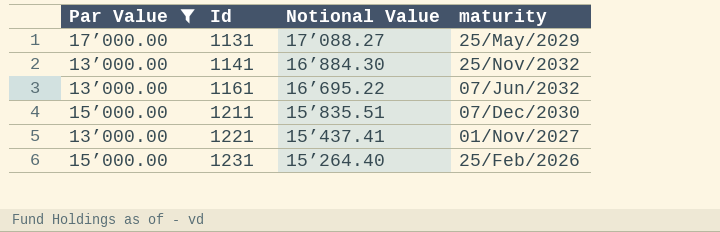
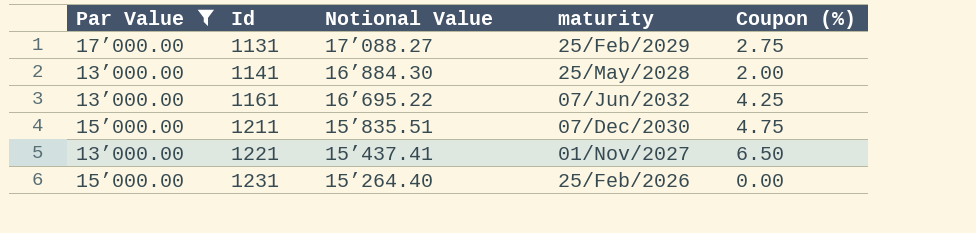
column Coupon (%) | position: none -> 5
1131 | maturity: 25/May/2029 -> 25/Feb/2029
1141 | maturity: 25/Nov/2032 -> 25/May/2028

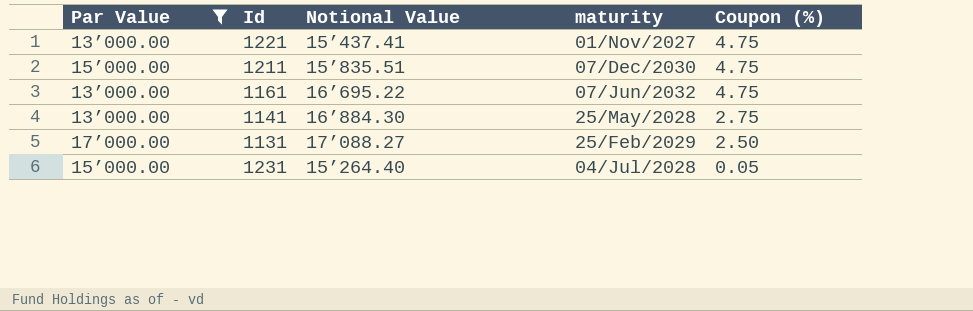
row order: Id ascending -> Coupon (%) descending
1221 | Coupon (%): 6.50 -> 4.75
1161 | Coupon (%): 4.25 -> 4.75
1141 | Coupon (%): 2.00 -> 2.75
1131 | Coupon (%): 2.75 -> 2.50
1231 | maturity: 25/Feb/2026 -> 04/Jul/2028
1231 | Coupon (%): 0.00 -> 0.05

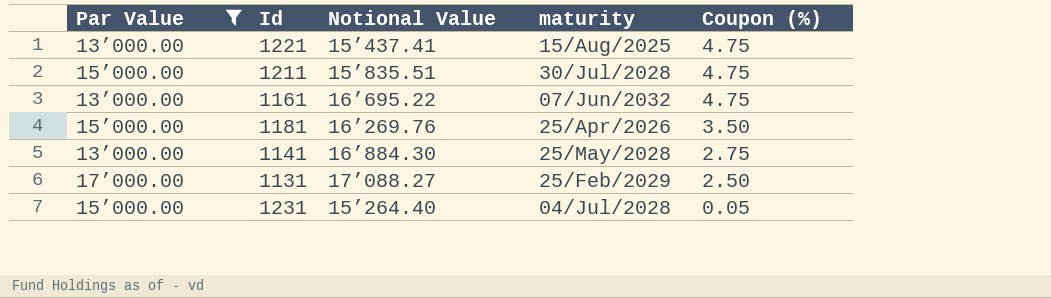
1221 | maturity: 01/Nov/2027 -> 15/Aug/2025
1211 | maturity: 07/Dec/2030 -> 30/Jul/2028
row 1181: none -> 15’000.00 | 16’269.76 | 25/Apr/2026 | 3.50

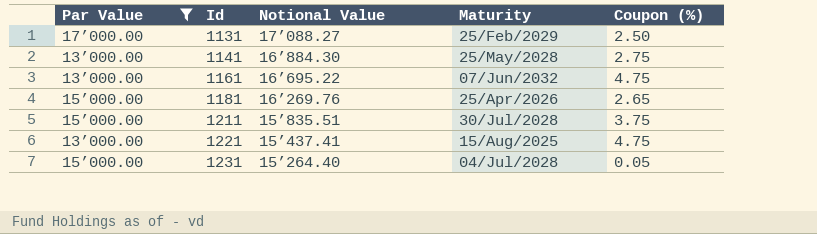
row order: Coupon (%) descending -> Id ascending
column name: maturity -> Maturity
1181 | Coupon (%): 3.50 -> 2.65
1211 | Coupon (%): 4.75 -> 3.75

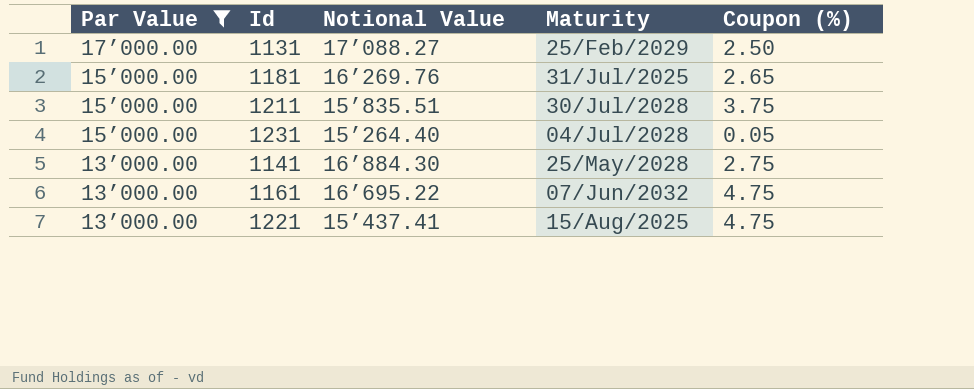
row order: Id ascending -> Par Value descending
1181 | Maturity: 25/Apr/2026 -> 31/Jul/2025

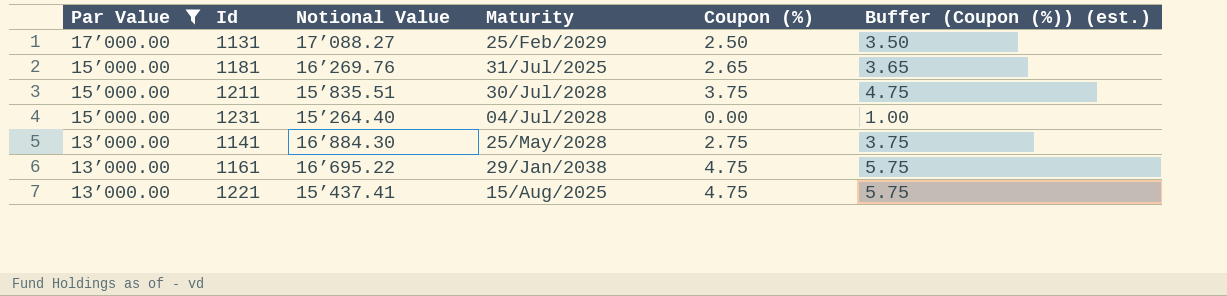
column Buffer (Coupon (%)) (est.) | formula: none -> [Coupon (%)] + 1
1231 | Coupon (%): 0.05 -> 0.00
1161 | Maturity: 07/Jun/2032 -> 29/Jan/2038

